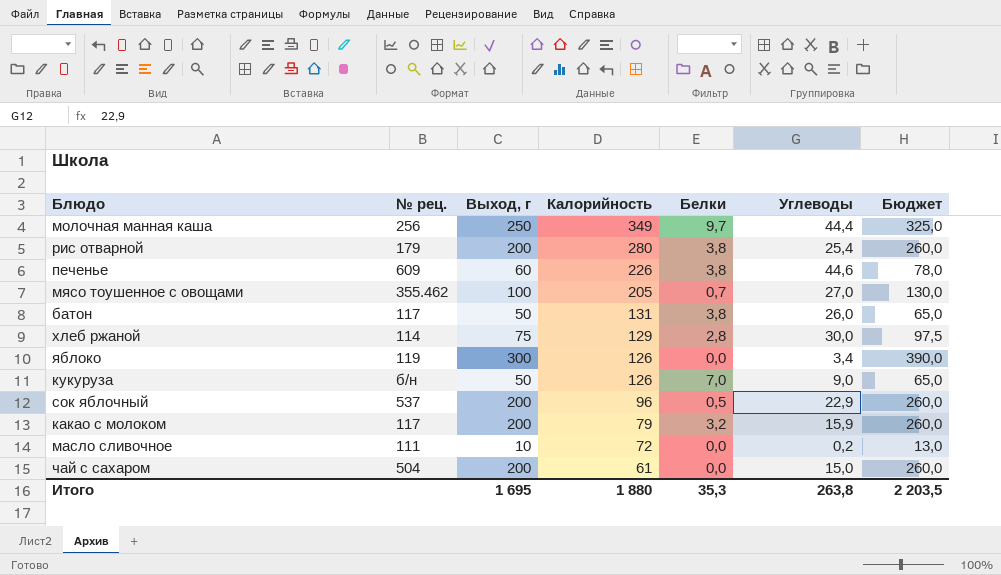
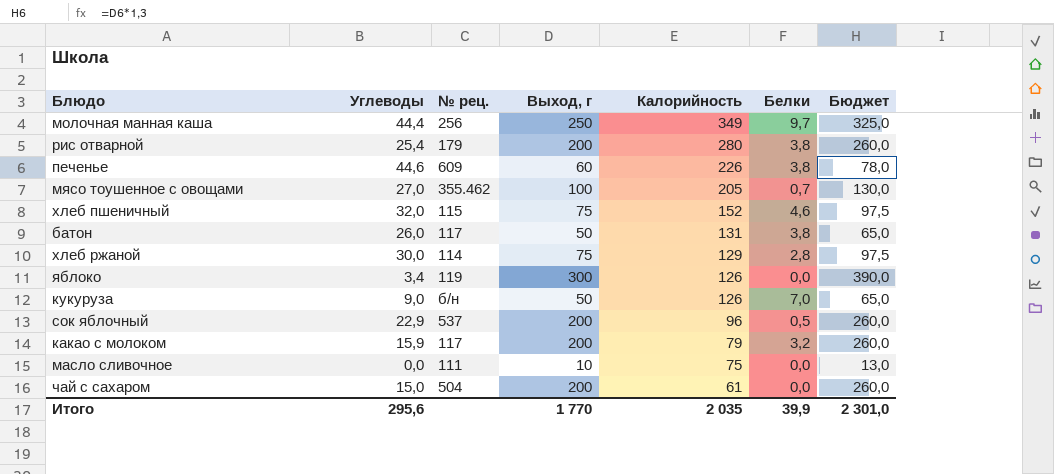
column Углеводы | position: 6 -> 2
row хлеб пшеничный: none -> 32,0 | 115 | 75 | 152 | 4,6 | 97,5
масло сливочное | Углеводы: 0,2 -> 0,0
масло сливочное | Калорийность: 72 -> 75
Итого | Углеводы: 263,8 -> 295,6
Итого | Выход, г: 1 695 -> 1 770
Итого | Калорийность: 1 880 -> 2 035
Итого | Белки: 35,3 -> 39,9
Итого | Бюджет: 2 203,5 -> 2 301,0

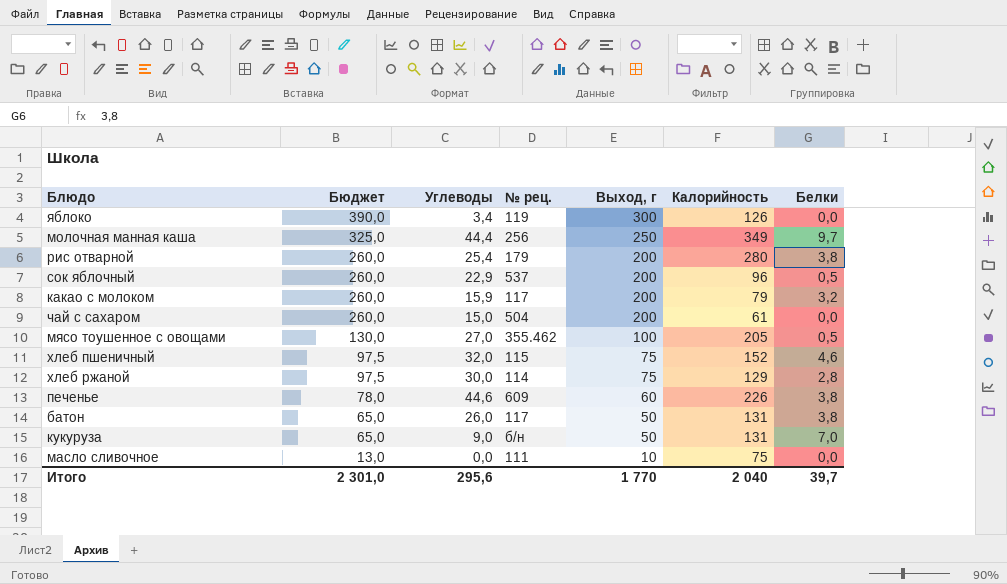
row order: Калорийность descending -> Бюджет descending
column Бюджет | position: 7 -> 2
мясо тоушенное с овощами | Белки: 0,7 -> 0,5
кукуруза | Калорийность: 126 -> 131
Итого | Калорийность: 2 035 -> 2 040
Итого | Белки: 39,9 -> 39,7

